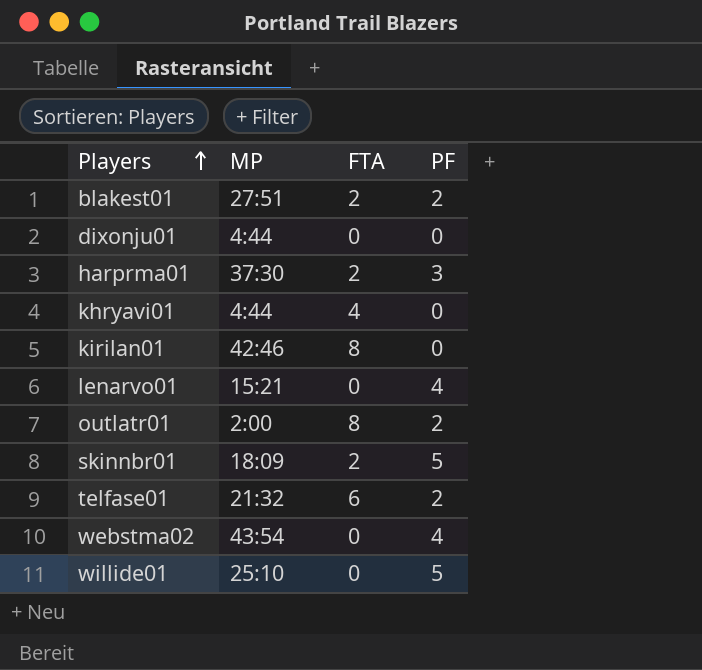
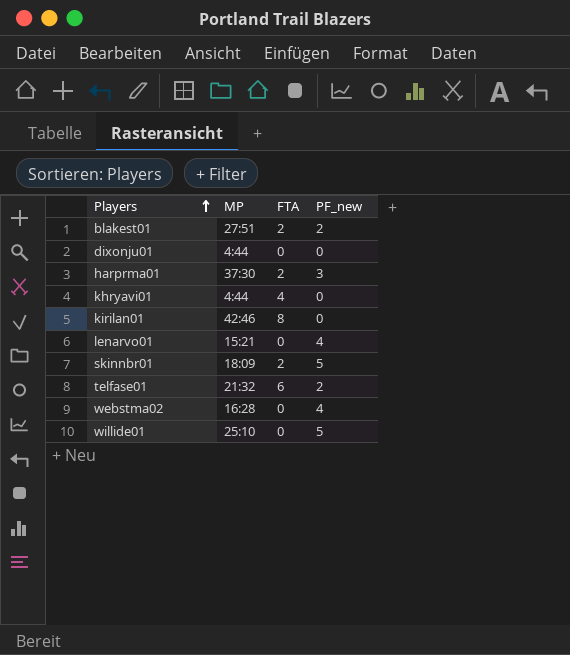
column name: PF -> PF_new
row outlatr01: 2:00 | 8 | 2 -> none
webstma02 | MP: 43:54 -> 16:28

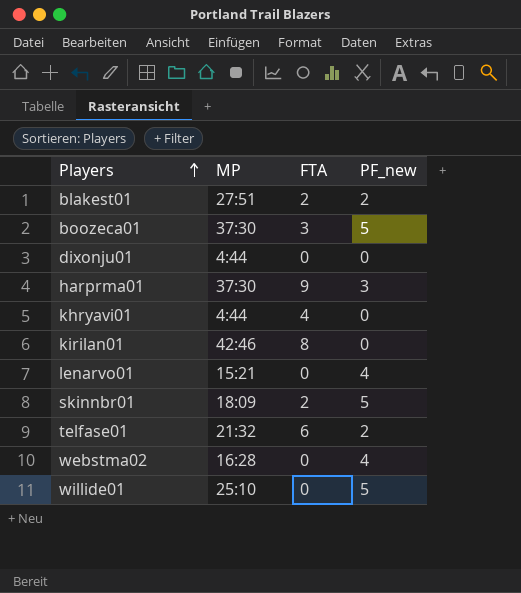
row boozeca01: none -> 37:30 | 3 | 5
harprma01 | FTA: 2 -> 9

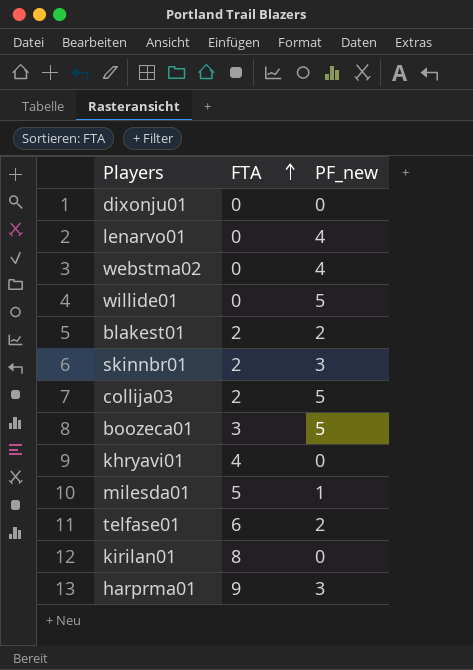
row order: Players ascending -> FTA ascending
column MP | position: 2 -> none
skinnbr01 | PF_new: 5 -> 3
row collija03: none -> 2 | 5
row milesda01: none -> 5 | 1

